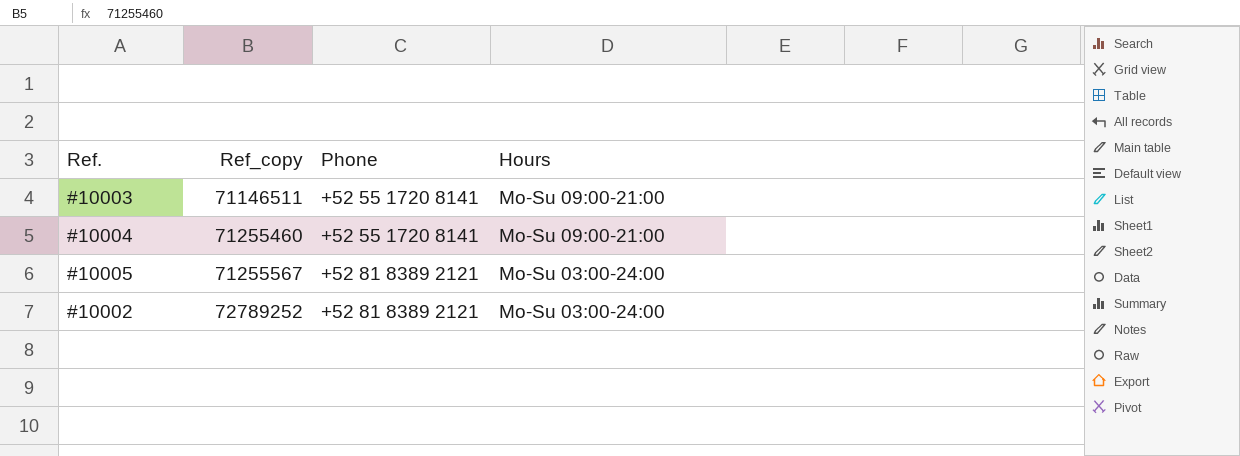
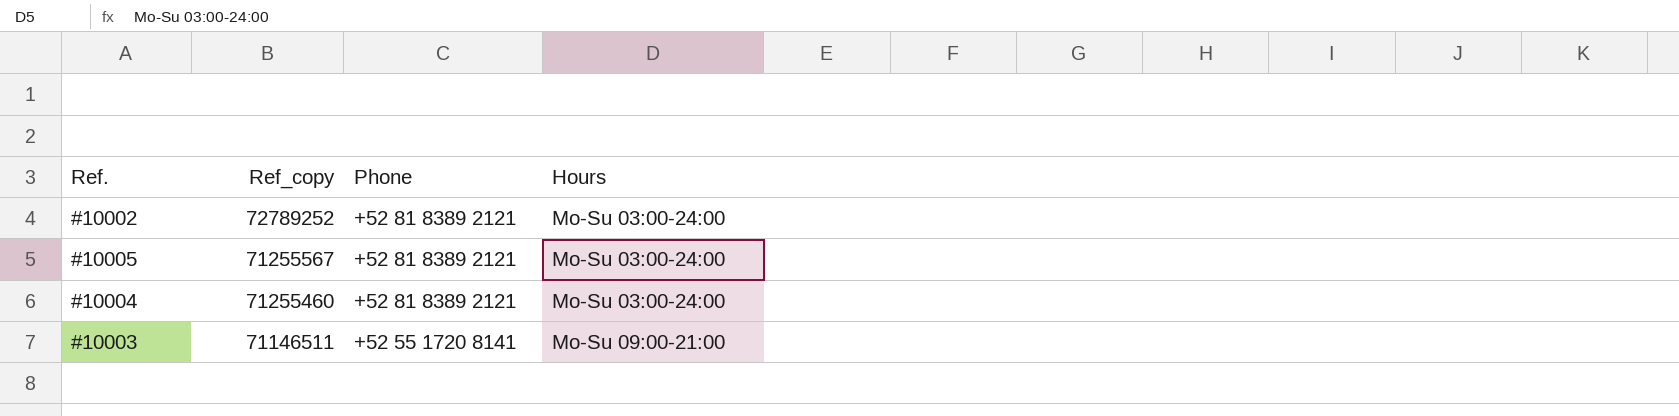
row order: Ref_copy ascending -> Ref_copy descending
#10004 | Phone: +52 55 1720 8141 -> +52 81 8389 2121
#10004 | Hours: Mo-Su 09:00-21:00 -> Mo-Su 03:00-24:00

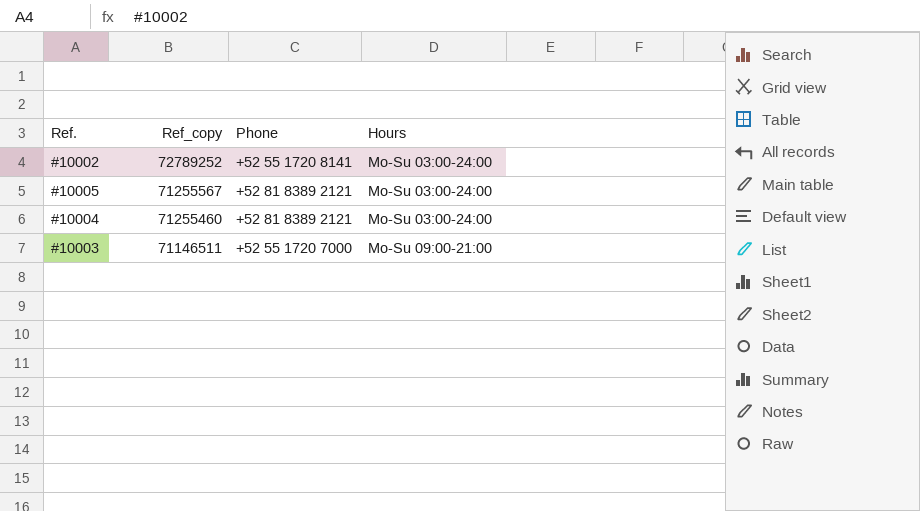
#10002 | Phone: +52 81 8389 2121 -> +52 55 1720 8141
#10003 | Phone: +52 55 1720 8141 -> +52 55 1720 7000

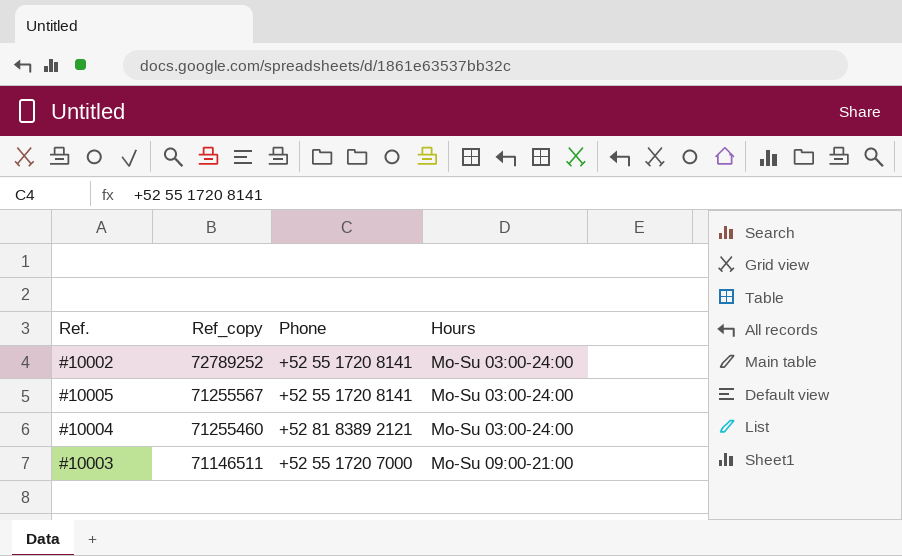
#10005 | Phone: +52 81 8389 2121 -> +52 55 1720 8141

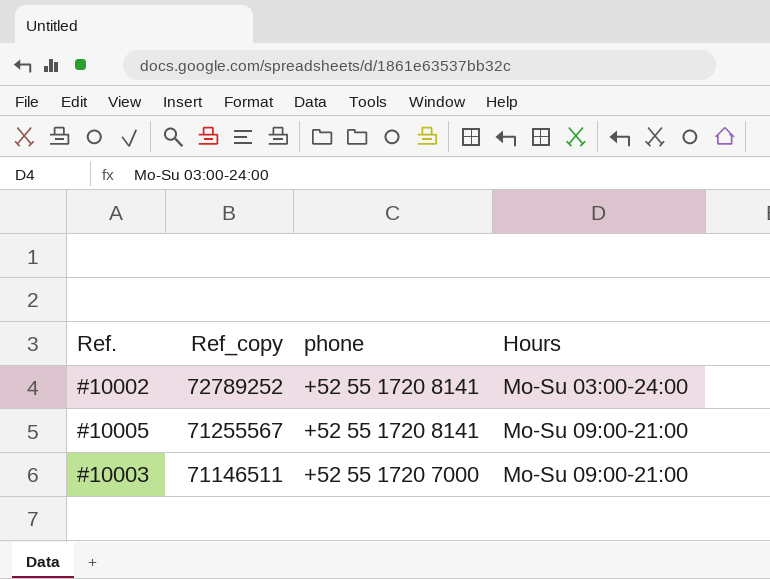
column name: Phone -> phone
row #10004: 71255460 | +52 81 8389 2121 | Mo-Su 03:00-24:00 -> none
#10005 | Hours: Mo-Su 03:00-24:00 -> Mo-Su 09:00-21:00

